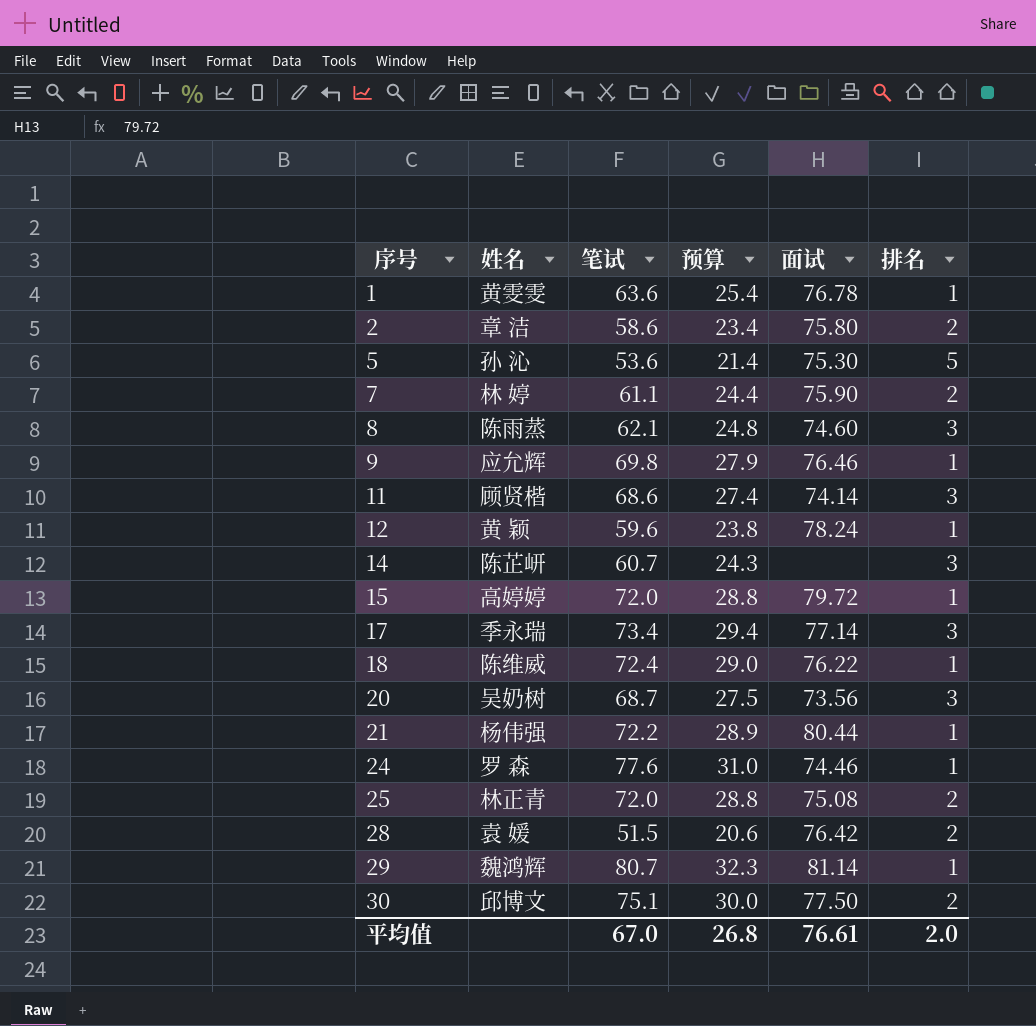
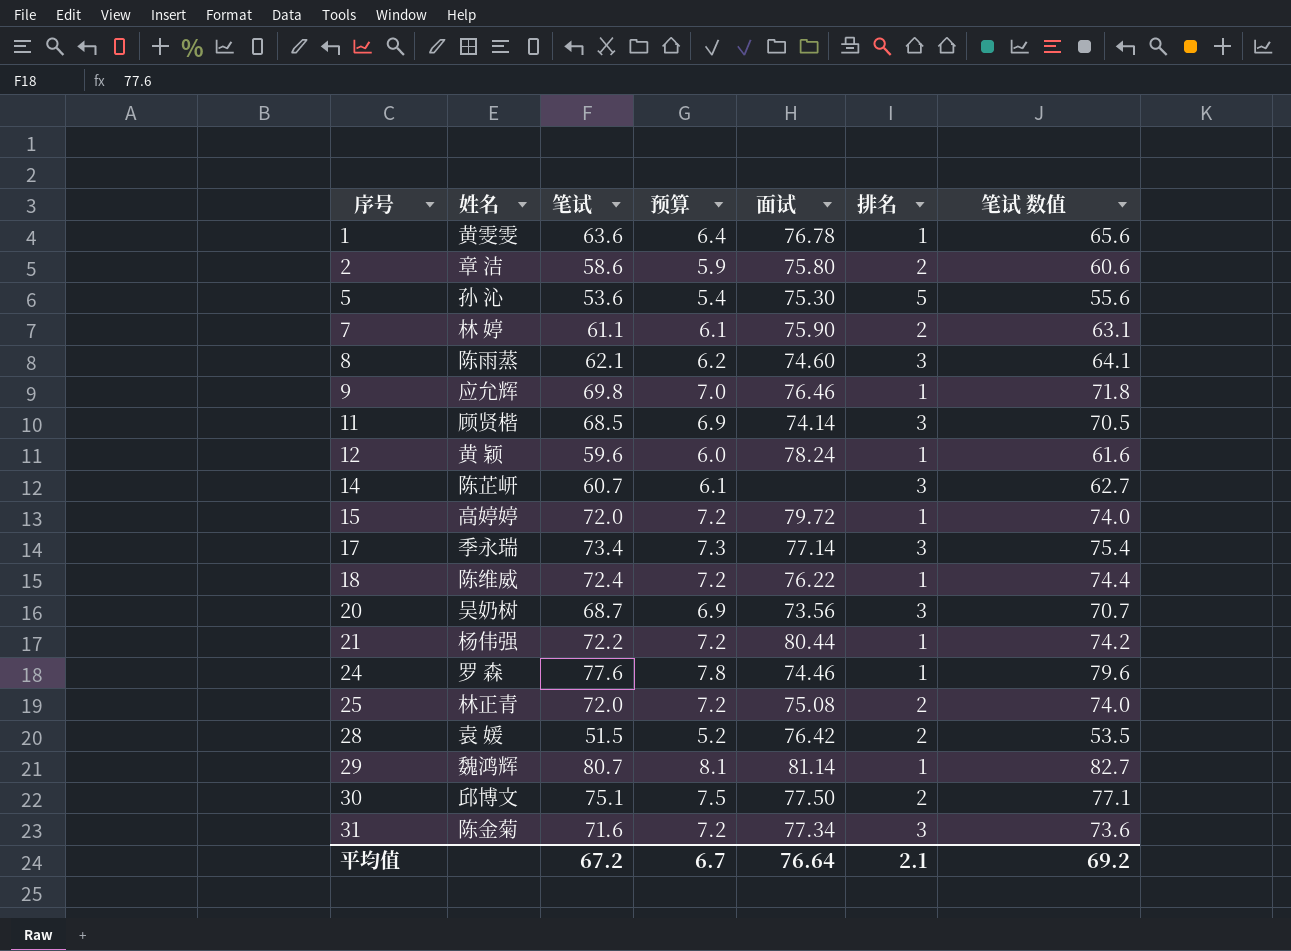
column 预算 | formula: [笔试] * 0.4 -> [笔试] * 0.1
column 笔试 数值 | formula: none -> [笔试] + 2
11 | 笔试: 68.6 -> 68.5
row 31: none -> 陈金菊 | 71.6 | 7.2 | 77.34 | 3 | 73.6
平均值 | 笔试: 67.0 -> 67.2
平均值 | 预算: 26.8 -> 6.7
平均值 | 面试: 76.61 -> 76.64
平均值 | 排名: 2.0 -> 2.1

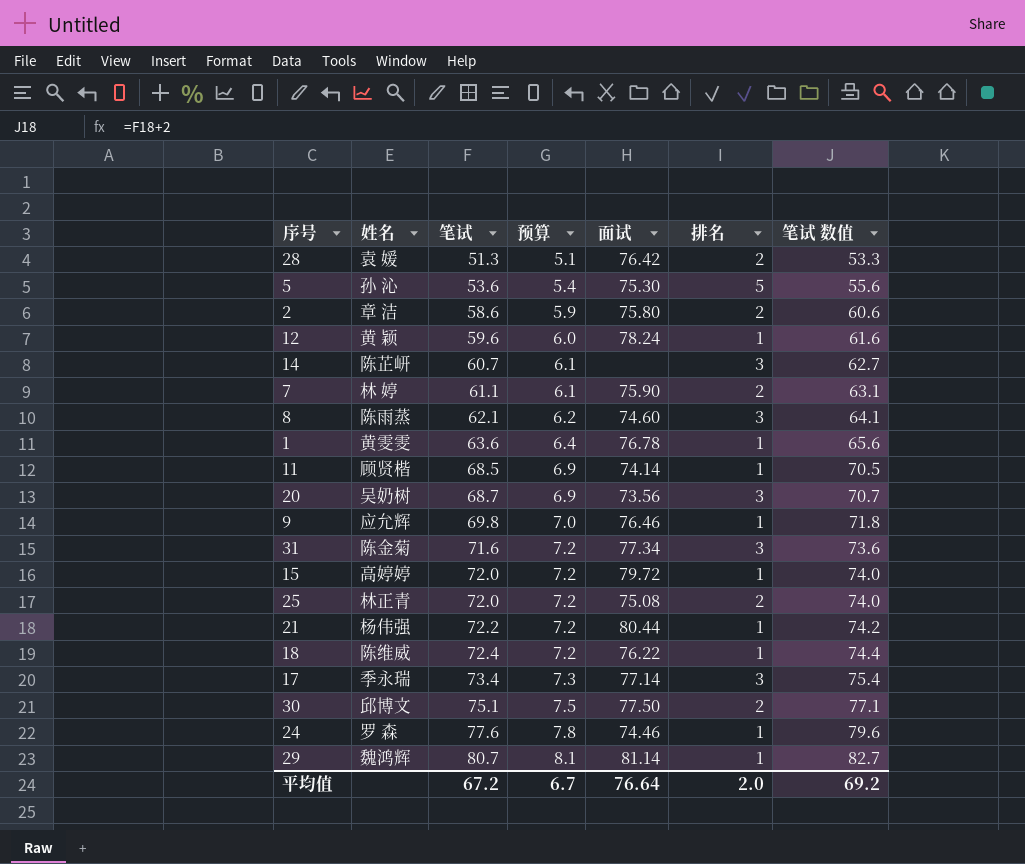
row order: 序号 ascending -> 笔试 ascending
28 | 笔试: 51.5 -> 51.3
28 | 预算: 5.2 -> 5.1
28 | 笔试 数值: 53.5 -> 53.3
11 | 排名: 3 -> 1
平均值 | 排名: 2.1 -> 2.0

